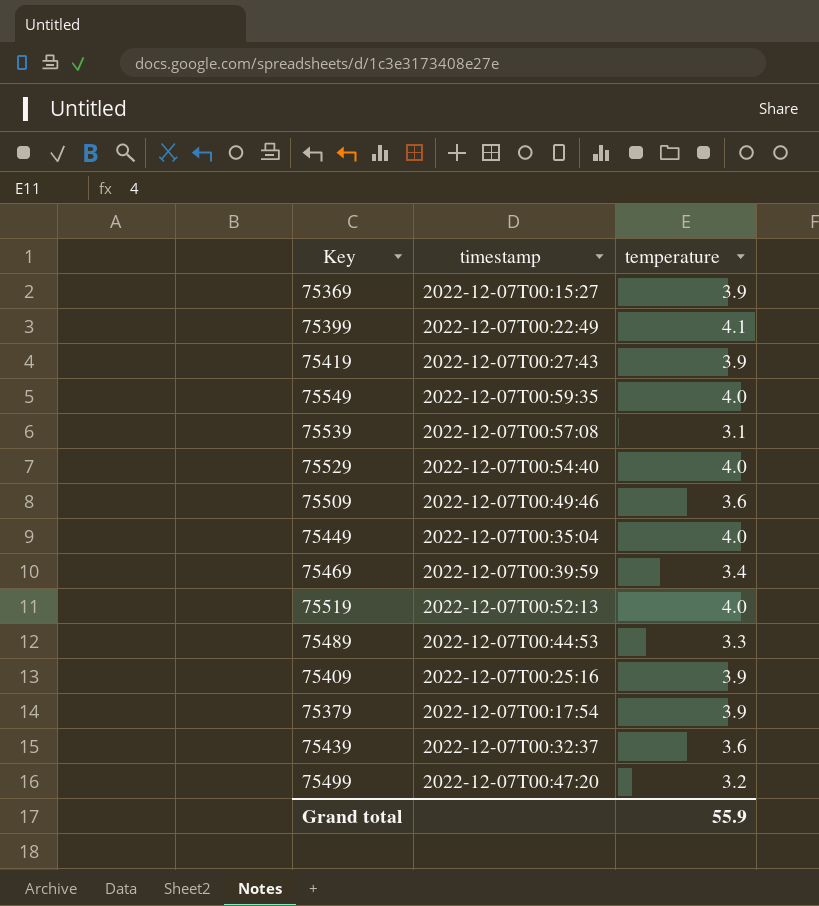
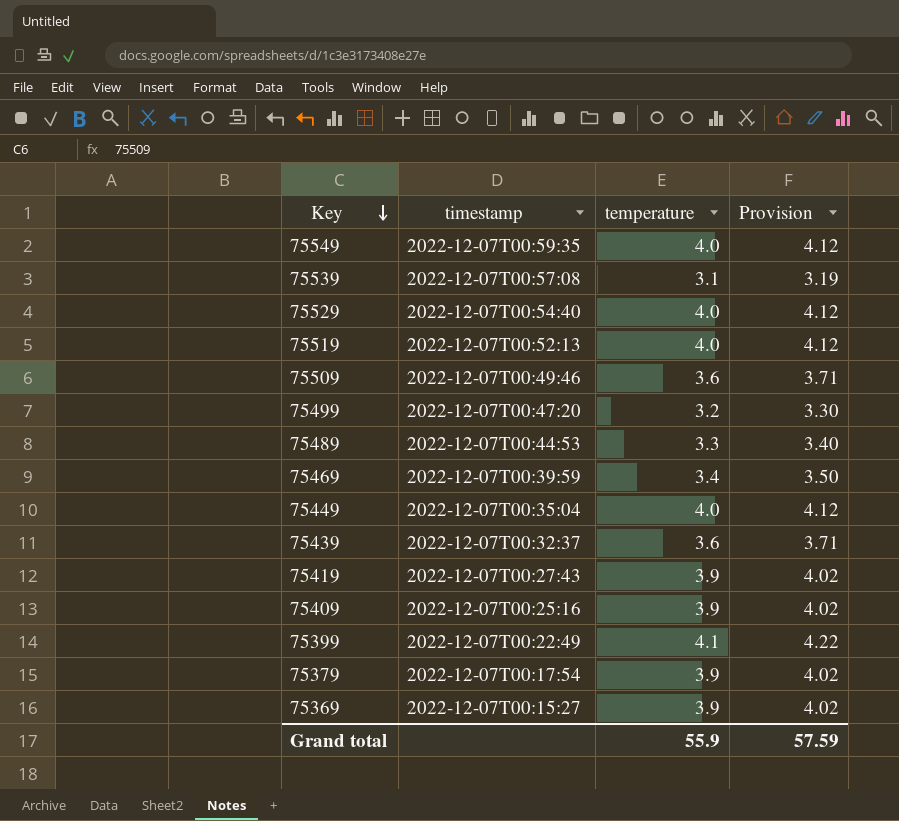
row order: none -> Key descending
column Provision | formula: none -> [temperature] * 1.03

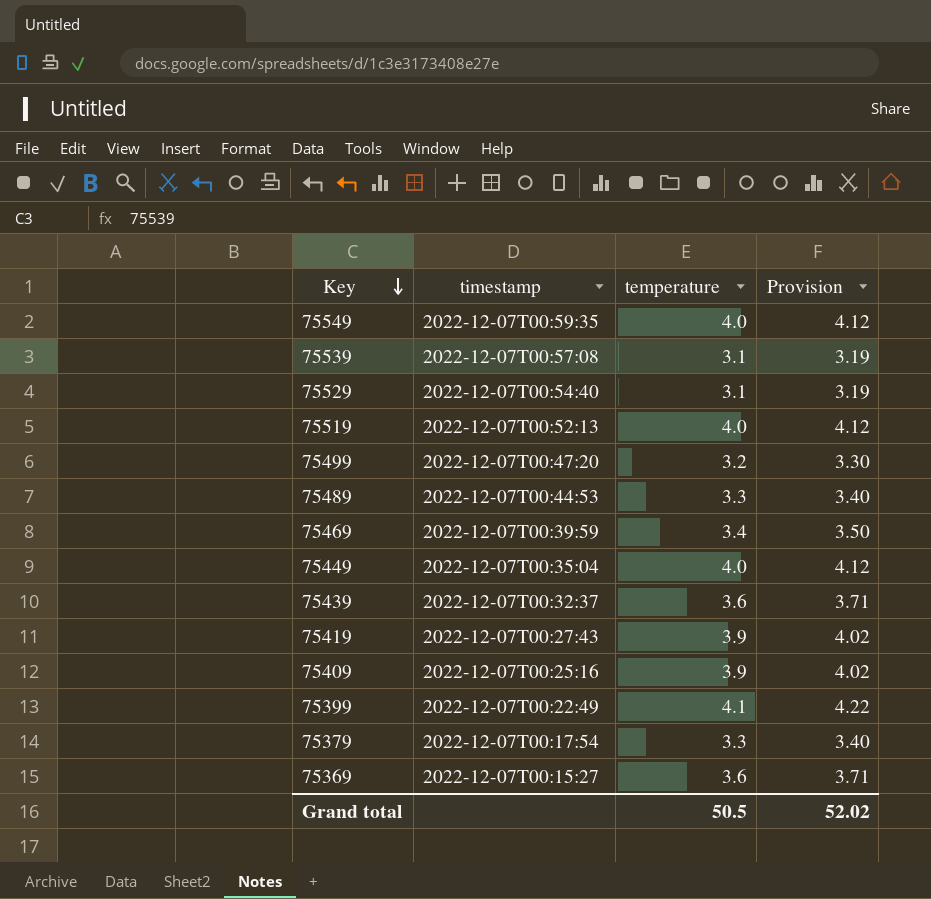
row 75509: 2022-12-07T00:49:46 | 3.6 | 3.71 -> none
75529 | temperature: 4.0 -> 3.1
75529 | Provision: 4.12 -> 3.19
75379 | temperature: 3.9 -> 3.3
75379 | Provision: 4.02 -> 3.40
75369 | temperature: 3.9 -> 3.6
75369 | Provision: 4.02 -> 3.71
Grand total | temperature: 55.9 -> 50.5
Grand total | Provision: 57.59 -> 52.02

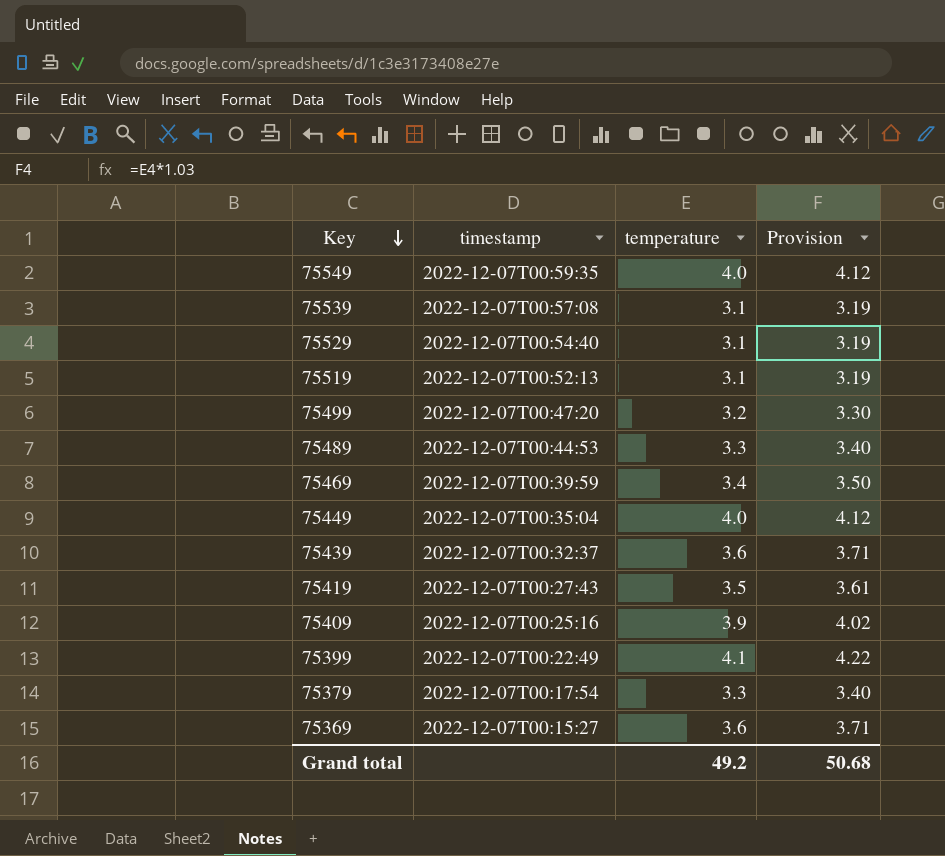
75519 | temperature: 4.0 -> 3.1
75519 | Provision: 4.12 -> 3.19
75419 | temperature: 3.9 -> 3.5
75419 | Provision: 4.02 -> 3.61
Grand total | temperature: 50.5 -> 49.2
Grand total | Provision: 52.02 -> 50.68

